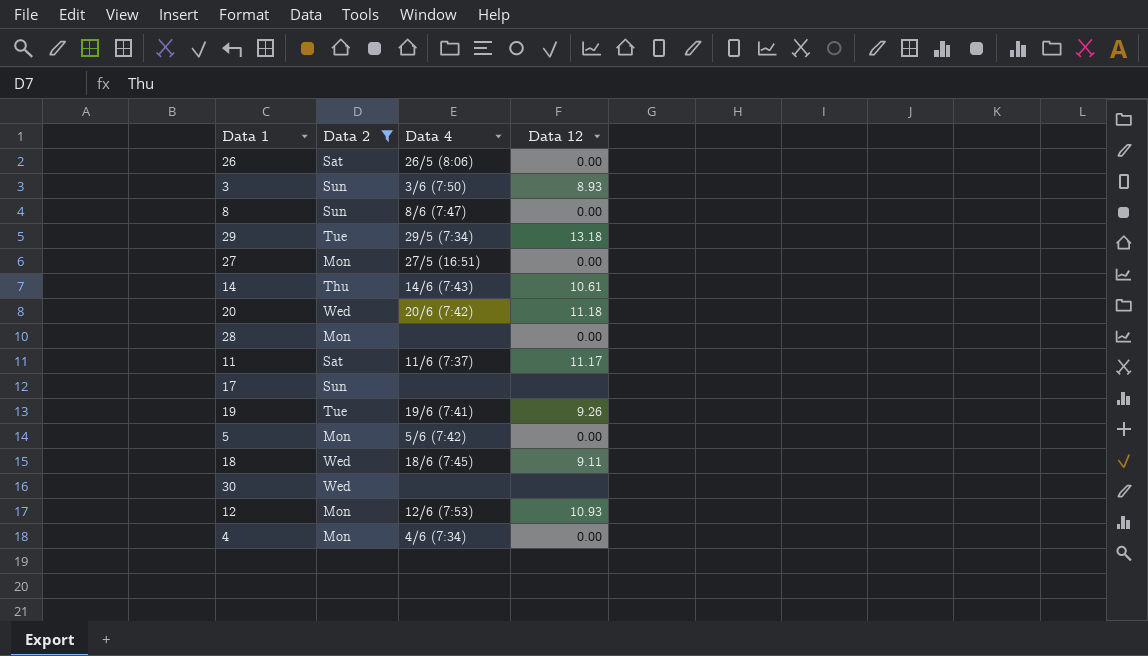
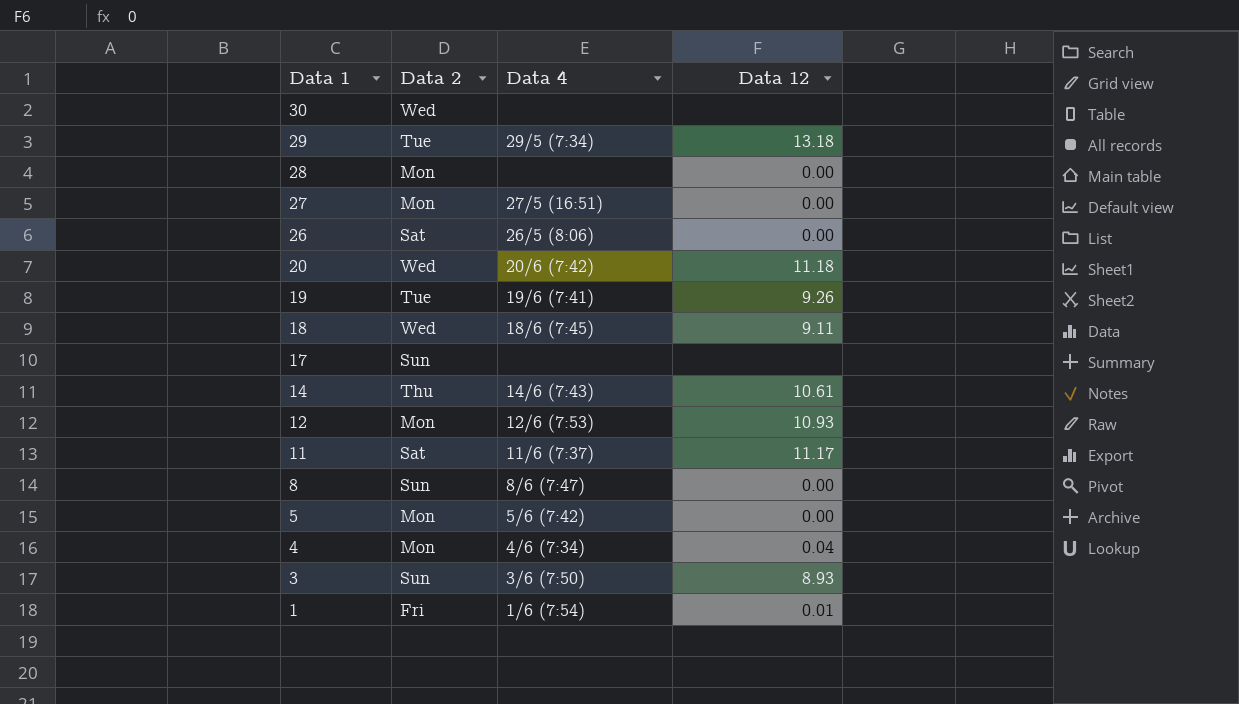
filter: Data 2 != Fri -> none
row order: none -> Data 1 descending
4 | Data 12: 0.00 -> 0.04

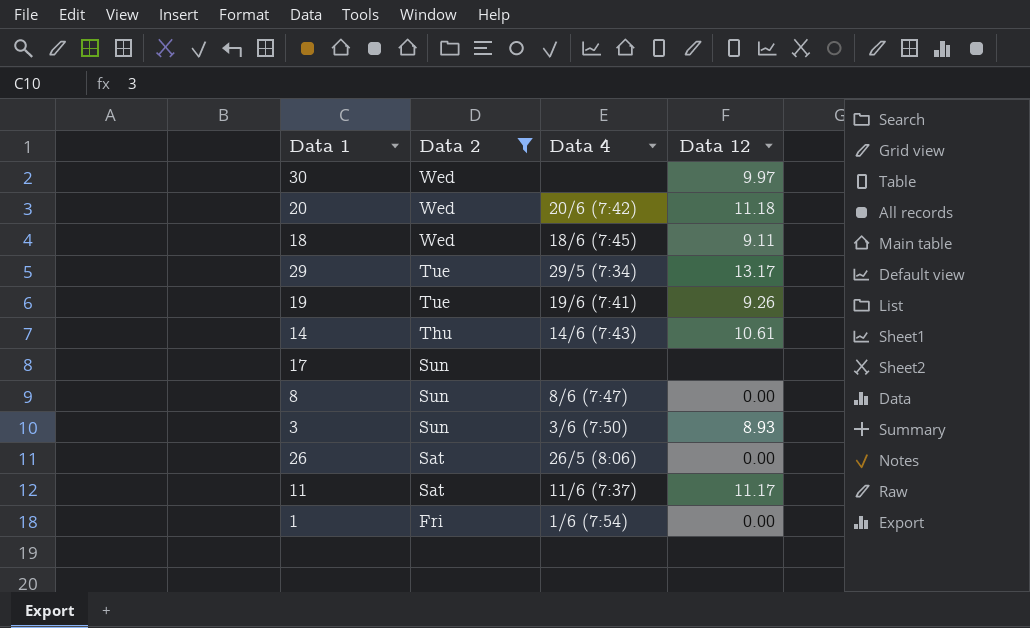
filter: none -> Data 2 != Mon
row order: Data 1 descending -> Data 2 descending
30 | Data 12: none -> 9.97
29 | Data 12: 13.18 -> 13.17
1 | Data 12: 0.01 -> 0.00

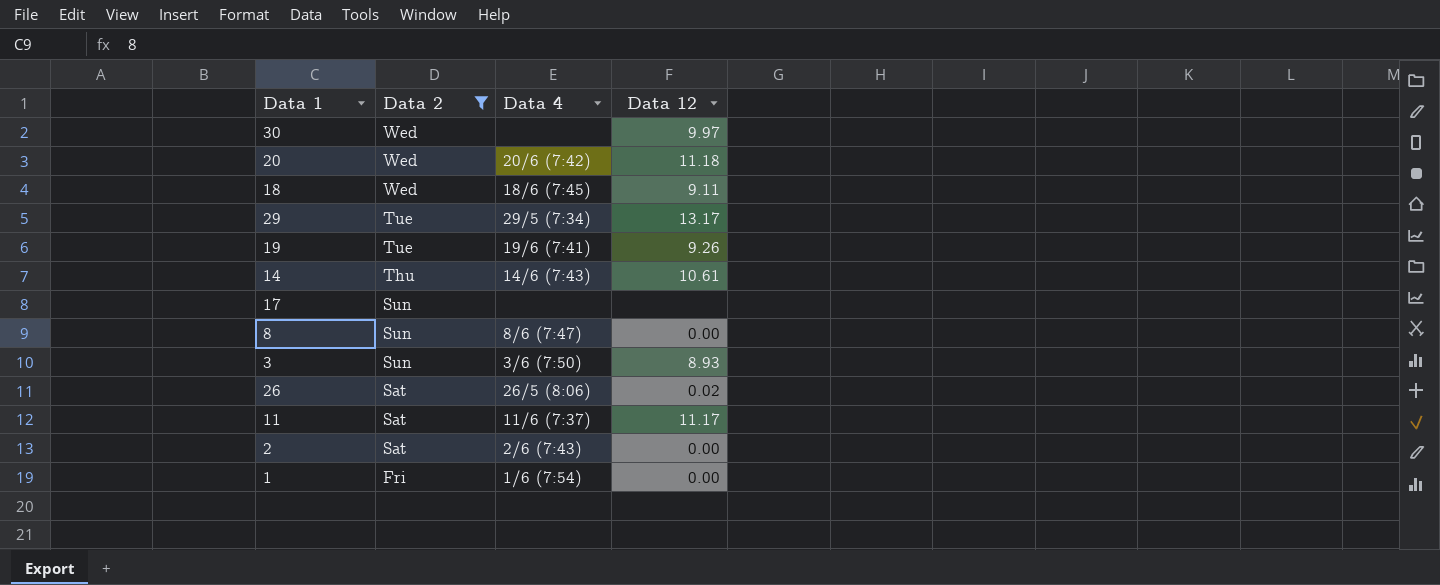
26 | Data 12: 0.00 -> 0.02
row 2: none -> Sat | 2/6 (7:43) | 0.00

